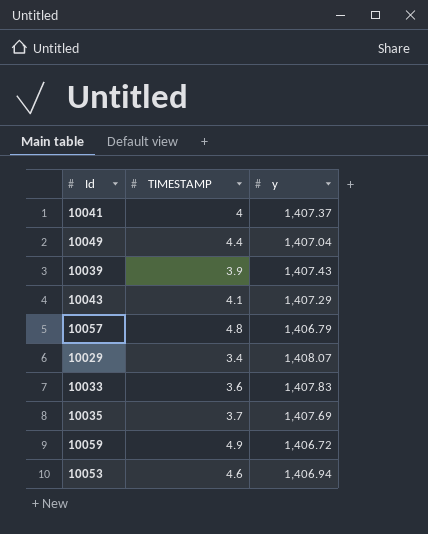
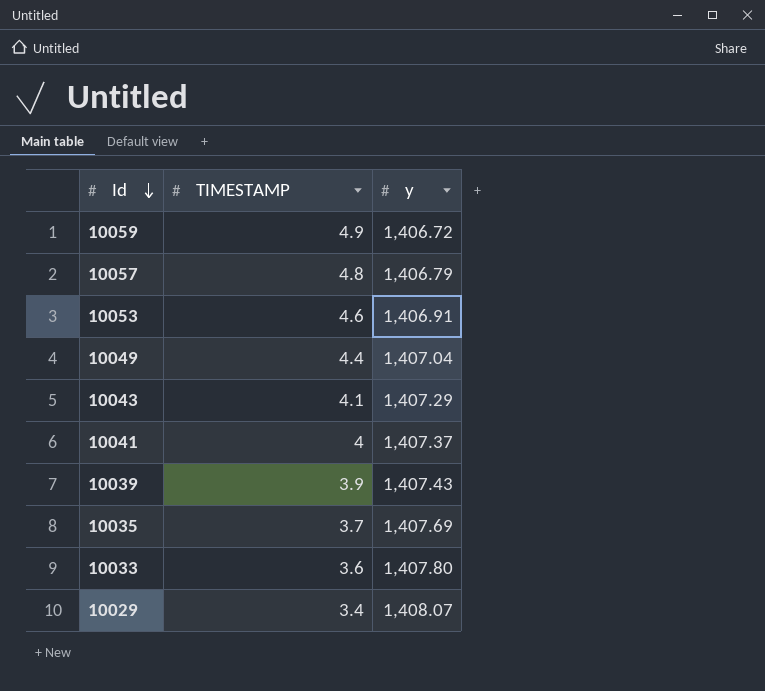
row order: none -> Id descending
10053 | y: 1,406.94 -> 1,406.91
10033 | y: 1,407.83 -> 1,407.80

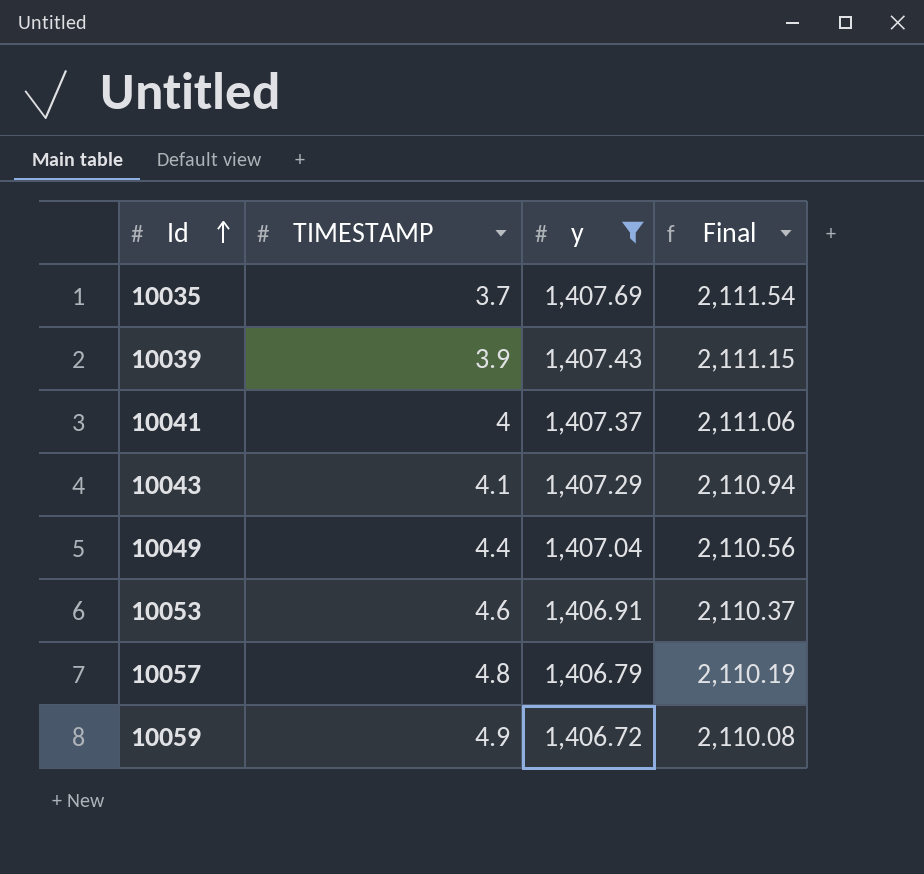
filter: none -> y <= 1,407.69
row order: Id descending -> Id ascending
column Final | formula: none -> [y] * 1.5

